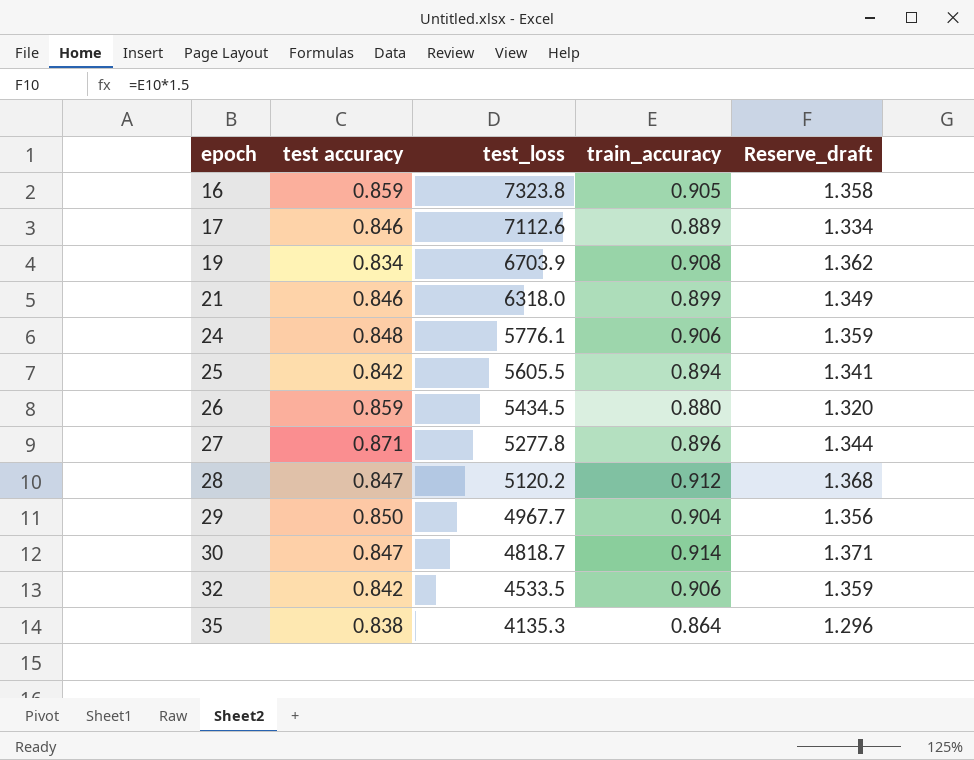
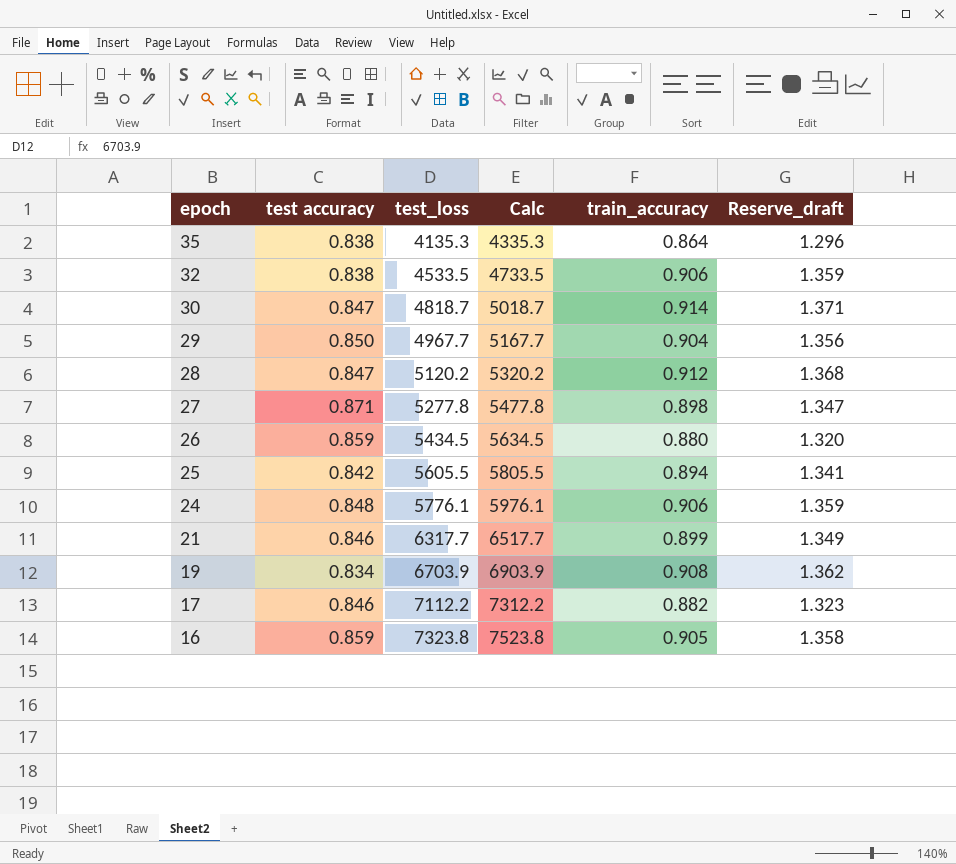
row order: epoch ascending -> epoch descending
column Calc | formula: none -> [test_loss] + 200
32 | test accuracy: 0.842 -> 0.838
27 | train_accuracy: 0.896 -> 0.898
27 | Reserve_draft: 1.344 -> 1.347
21 | test_loss: 6318.0 -> 6317.7
17 | test_loss: 7112.6 -> 7112.2
17 | train_accuracy: 0.889 -> 0.882
17 | Reserve_draft: 1.334 -> 1.323

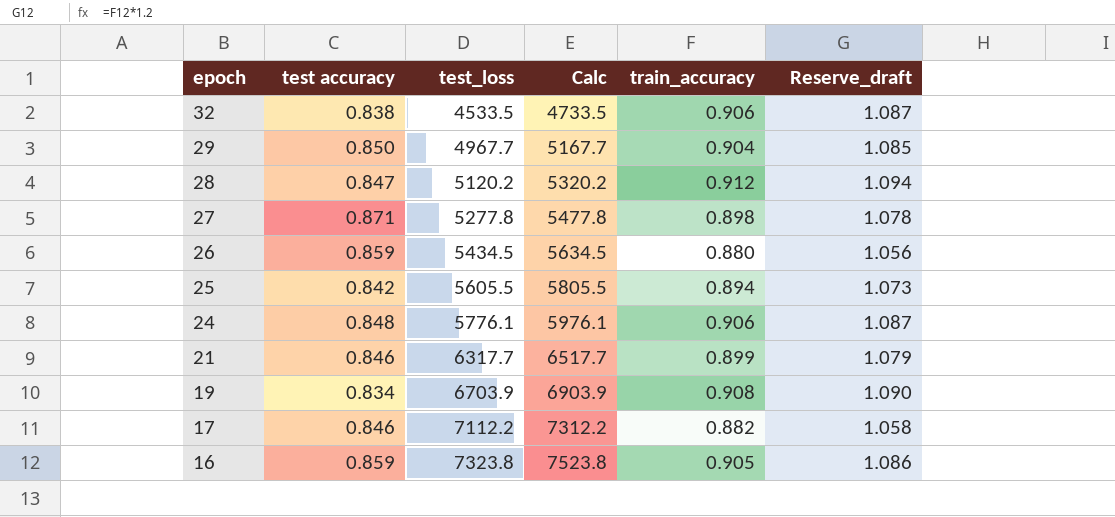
column Reserve_draft | formula: [train_accuracy] * 1.5 -> [train_accuracy] * 1.2
row 35: 0.838 | 4135.3 | 4335.3 | 0.864 | 1.296 -> none
row 30: 0.847 | 4818.7 | 5018.7 | 0.914 | 1.371 -> none

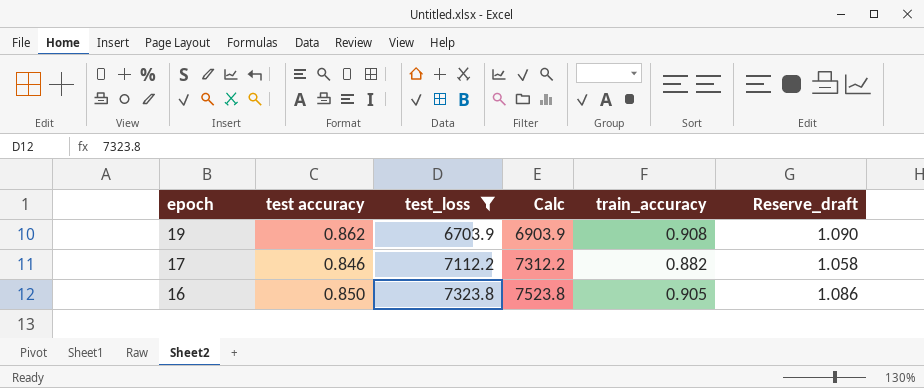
filter: none -> test_loss >= 6703.9
19 | test accuracy: 0.834 -> 0.862
16 | test accuracy: 0.859 -> 0.850

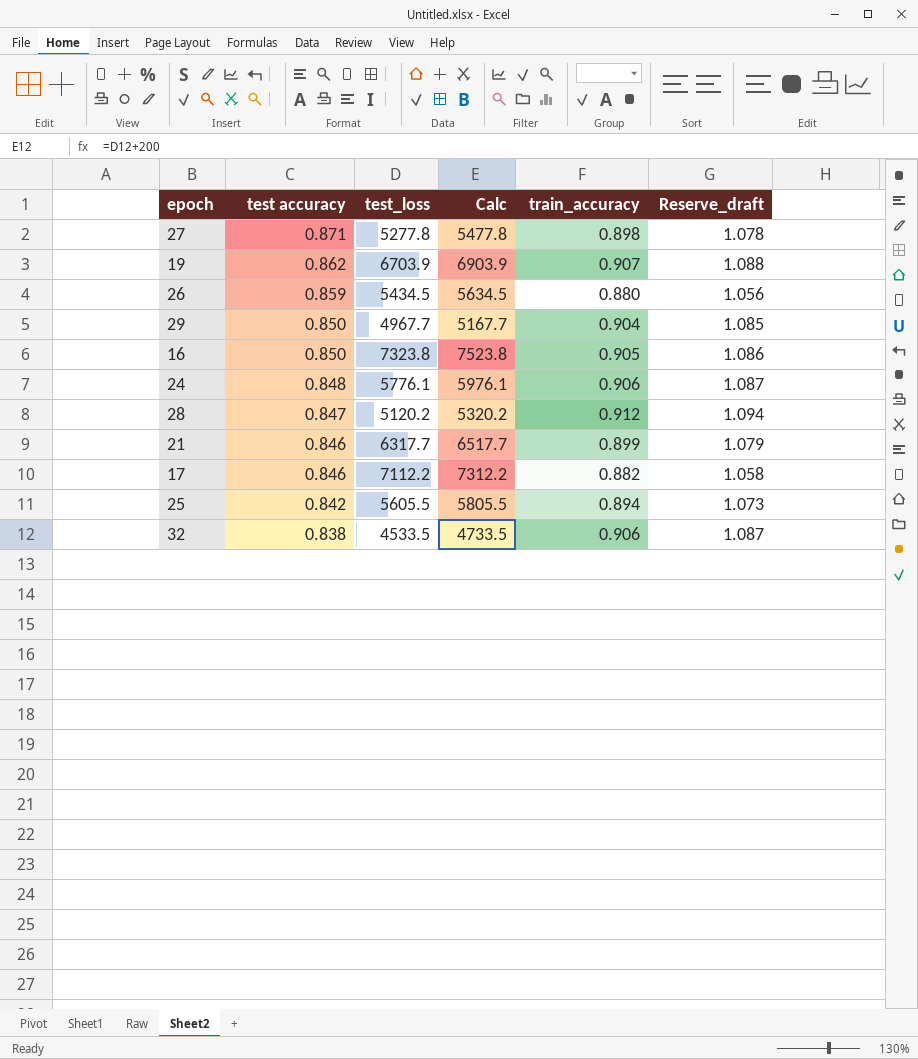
filter: test_loss >= 6703.9 -> none
row order: epoch descending -> test accuracy descending
19 | train_accuracy: 0.908 -> 0.907
19 | Reserve_draft: 1.090 -> 1.088

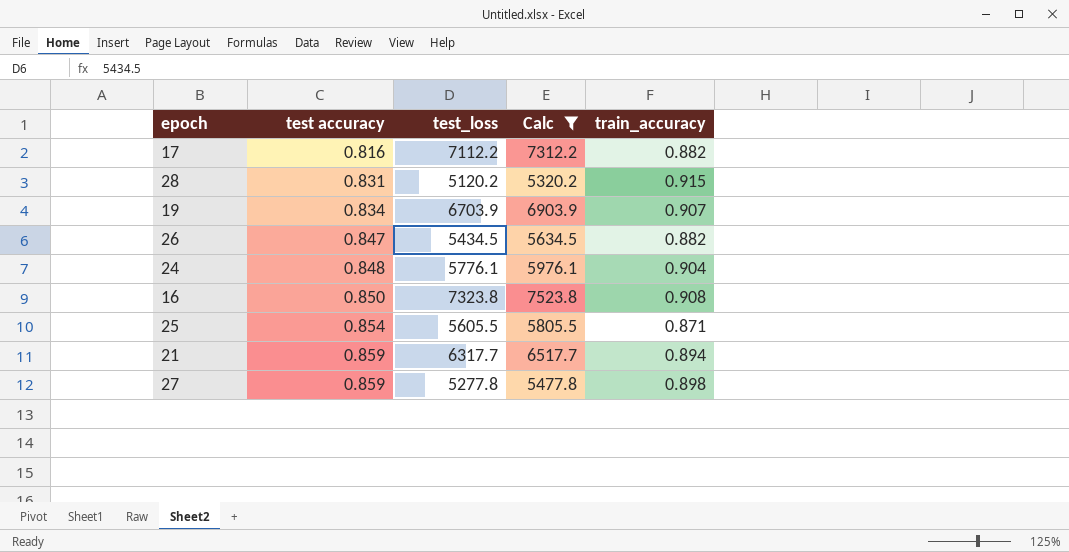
filter: none -> Calc >= 5320.2
row order: test accuracy descending -> test accuracy ascending
column Reserve_draft | formula: [train_accuracy] * 1.2 -> none
17 | test accuracy: 0.846 -> 0.816
28 | test accuracy: 0.847 -> 0.831
28 | train_accuracy: 0.912 -> 0.915
19 | test accuracy: 0.862 -> 0.834
26 | test accuracy: 0.859 -> 0.847
26 | train_accuracy: 0.880 -> 0.882
24 | train_accuracy: 0.906 -> 0.904
16 | train_accuracy: 0.905 -> 0.908
25 | test accuracy: 0.842 -> 0.854
25 | train_accuracy: 0.894 -> 0.871
21 | test accuracy: 0.846 -> 0.859
21 | train_accuracy: 0.899 -> 0.894
27 | test accuracy: 0.871 -> 0.859

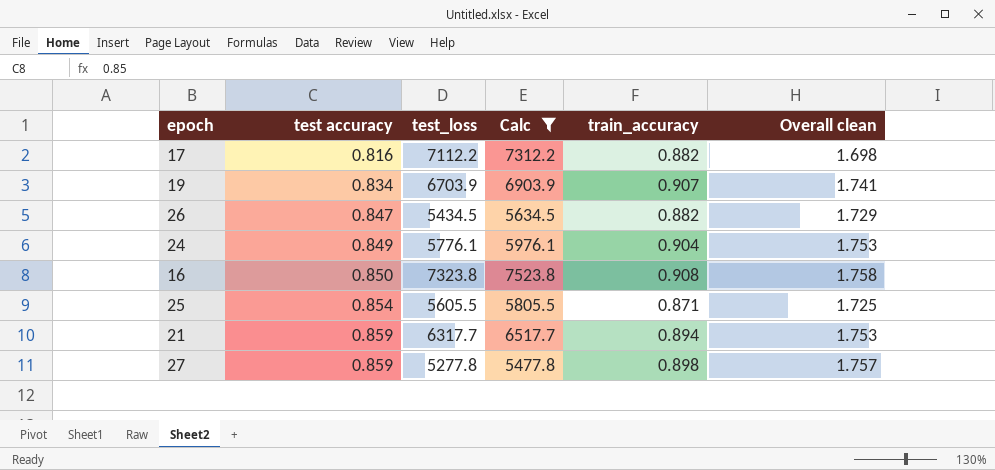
column Overall clean | formula: none -> [test accuracy] + [train_accuracy]
row 28: 0.831 | 5120.2 | 5320.2 | 0.915 -> none
24 | test accuracy: 0.848 -> 0.849

